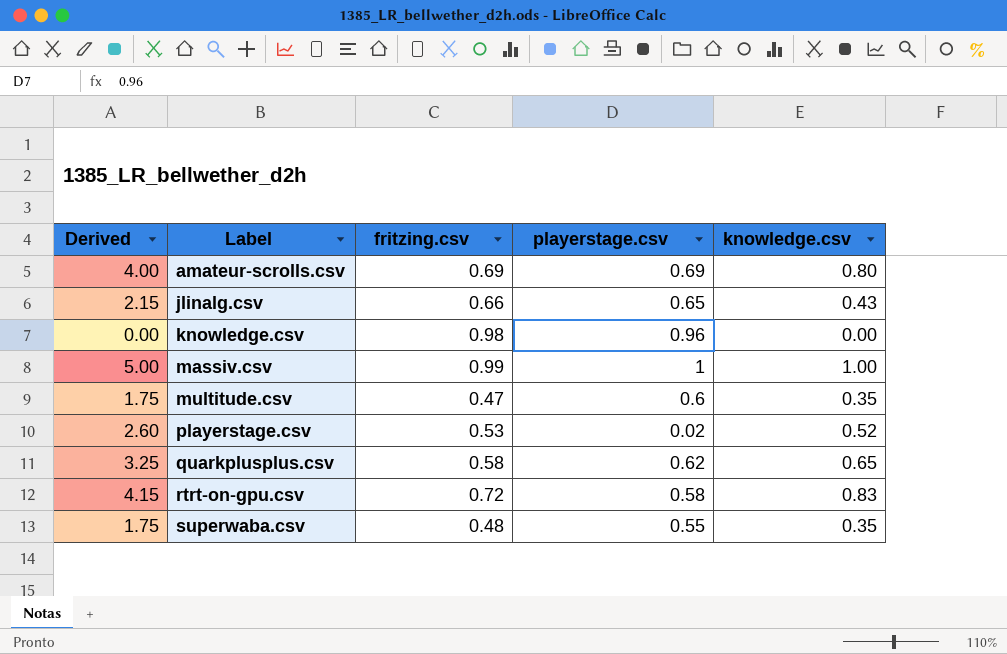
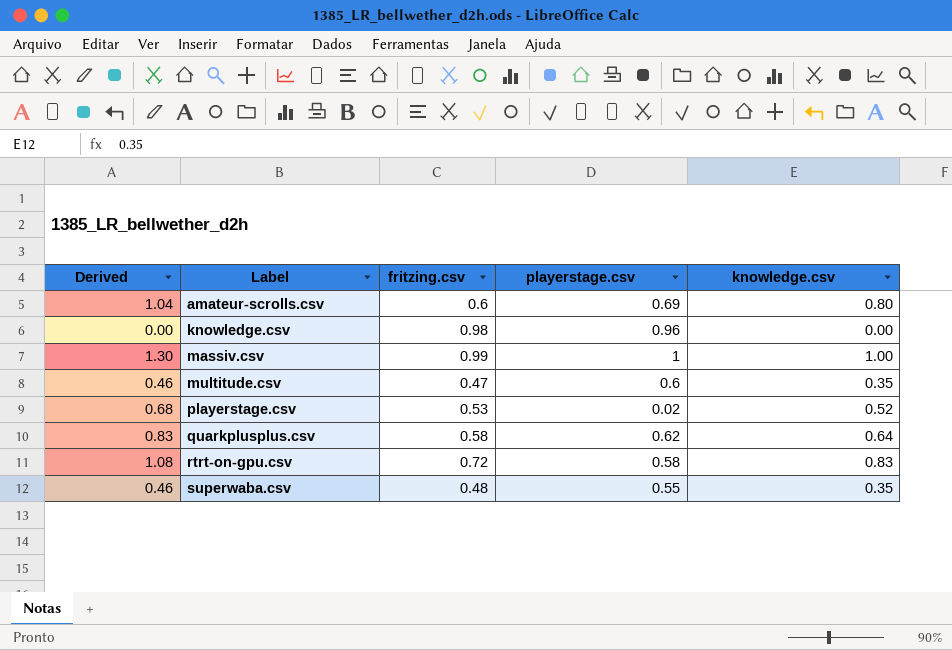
column Derived | formula: [knowledge.csv] * 5 -> [knowledge.csv] * 1.3
row jlinalg.csv: 2.15 | 0.66 | 0.65 | 0.43 -> none
amateur-scrolls.csv | fritzing.csv: 0.69 -> 0.6
quarkplusplus.csv | knowledge.csv: 0.65 -> 0.64

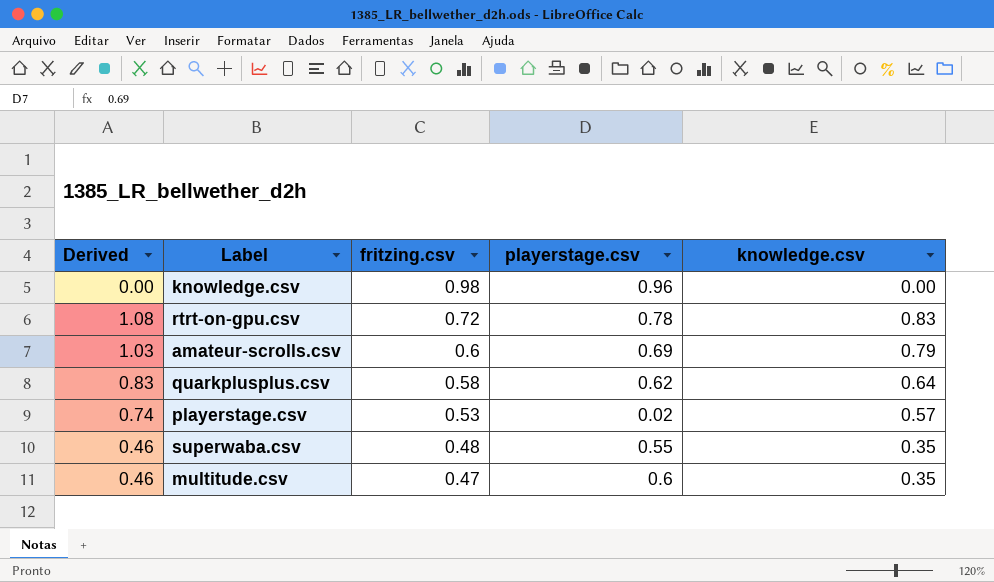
row order: Label ascending -> fritzing.csv descending
row massiv.csv: 1.30 | 0.99 | 1 | 1.00 -> none
rtrt-on-gpu.csv | playerstage.csv: 0.58 -> 0.78
amateur-scrolls.csv | Derived: 1.04 -> 1.03
amateur-scrolls.csv | knowledge.csv: 0.80 -> 0.79
playerstage.csv | Derived: 0.68 -> 0.74
playerstage.csv | knowledge.csv: 0.52 -> 0.57

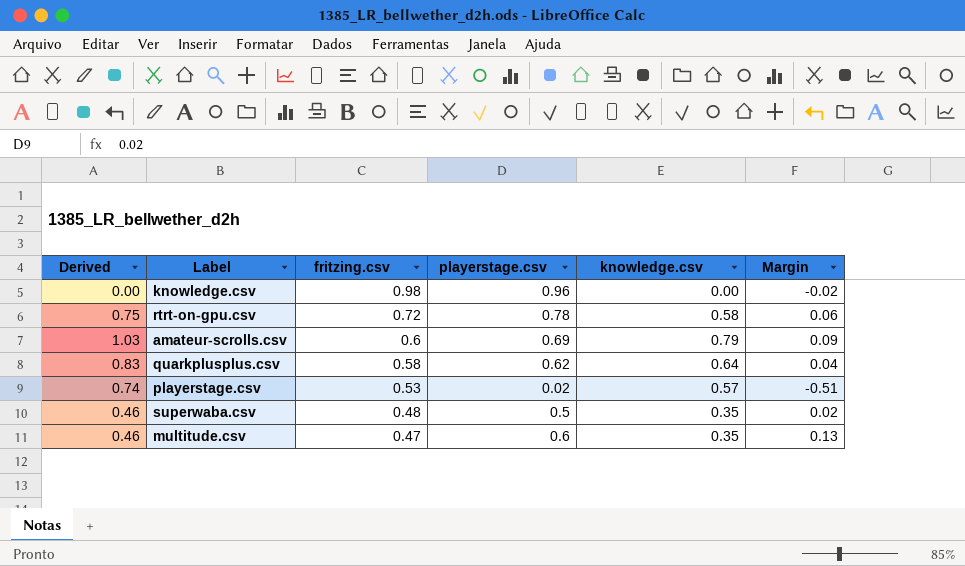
column Margin | formula: none -> [playerstage.csv] - [fritzing.csv]
rtrt-on-gpu.csv | Derived: 1.08 -> 0.75
rtrt-on-gpu.csv | knowledge.csv: 0.83 -> 0.58
superwaba.csv | playerstage.csv: 0.55 -> 0.5

